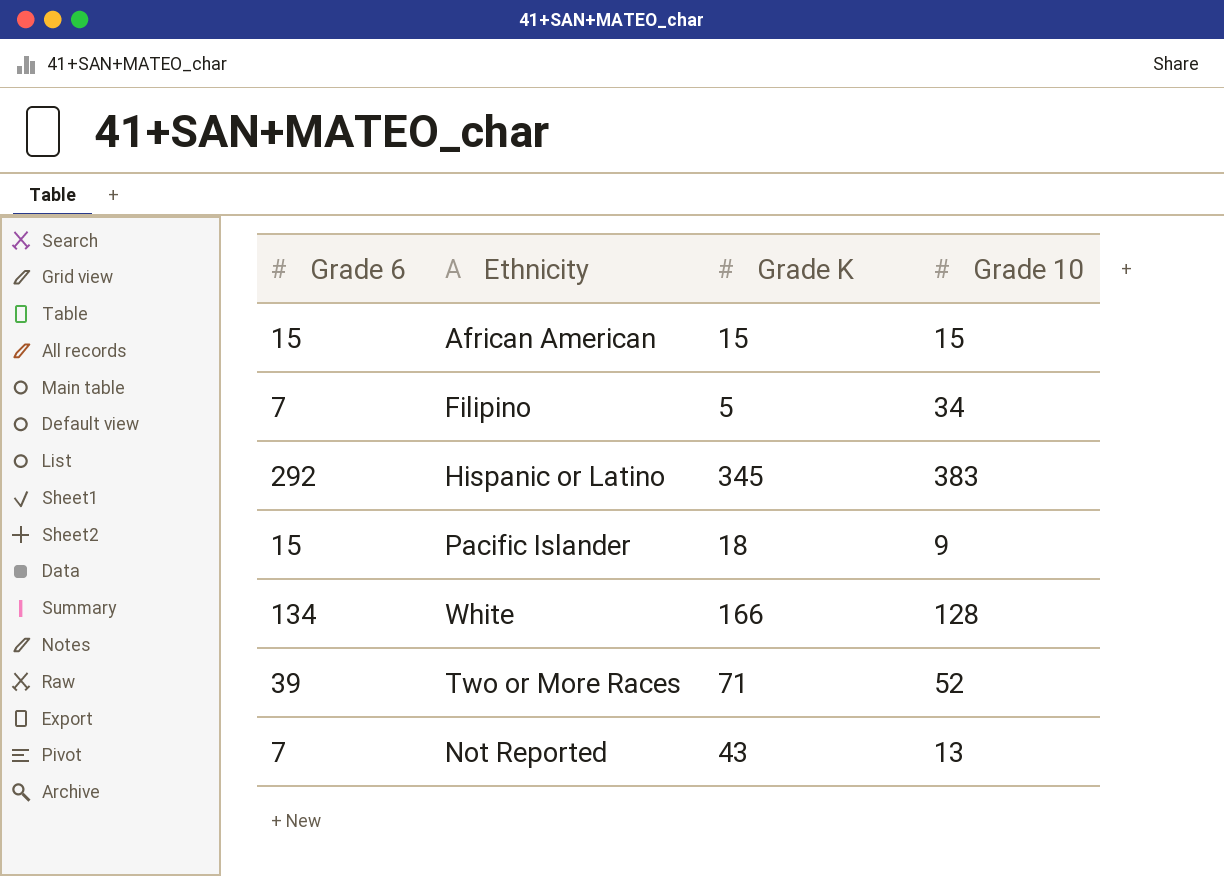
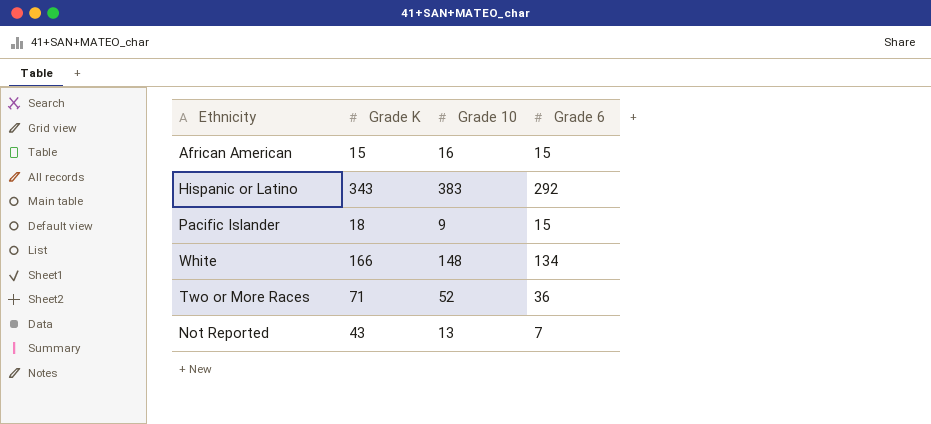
column Grade 6 | position: 1 -> 4
row Filipino: 7 | 5 | 34 -> none
African American | Grade 10: 15 -> 16
Hispanic or Latino | Grade K: 345 -> 343
White | Grade 10: 128 -> 148
Two or More Races | Grade 6: 39 -> 36

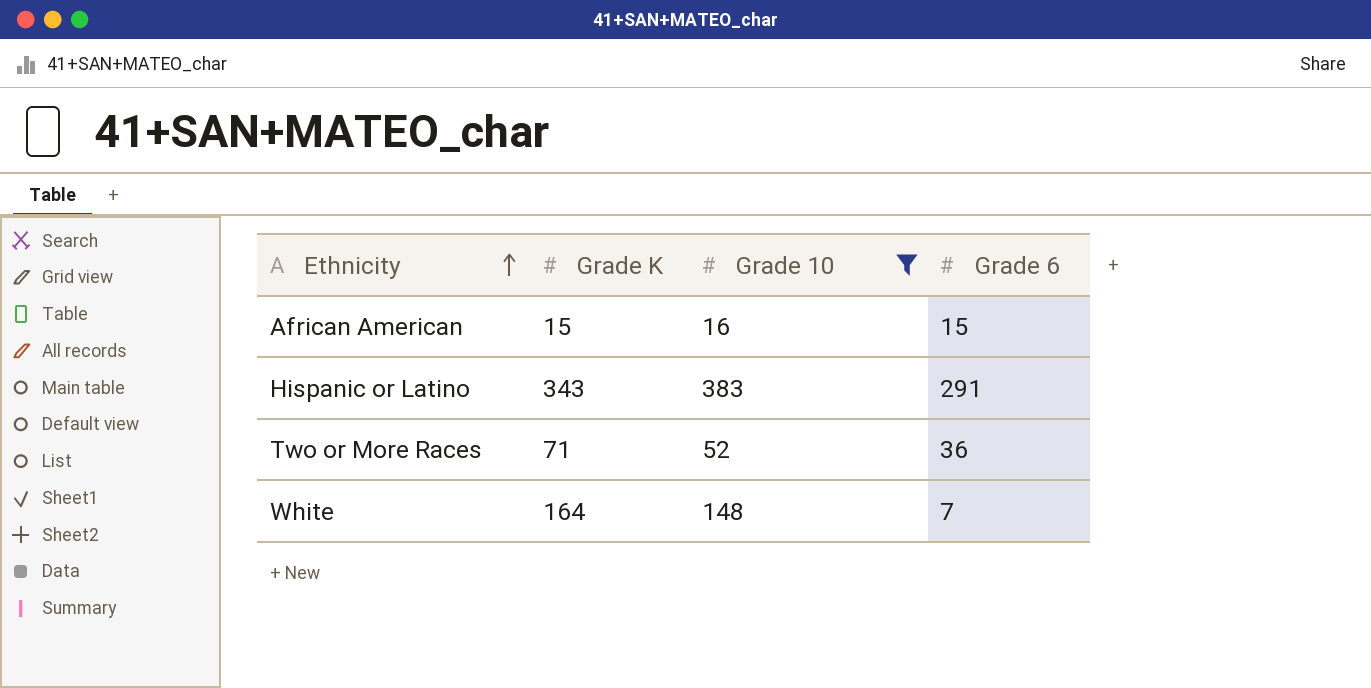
filter: none -> Grade 10 >= 16
row order: none -> Ethnicity ascending
Hispanic or Latino | Grade 6: 292 -> 291
White | Grade K: 166 -> 164
White | Grade 6: 134 -> 7

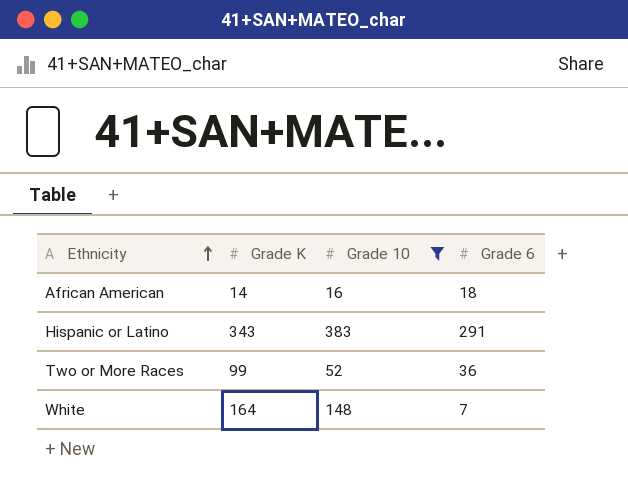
African American | Grade K: 15 -> 14
African American | Grade 6: 15 -> 18
Two or More Races | Grade K: 71 -> 99

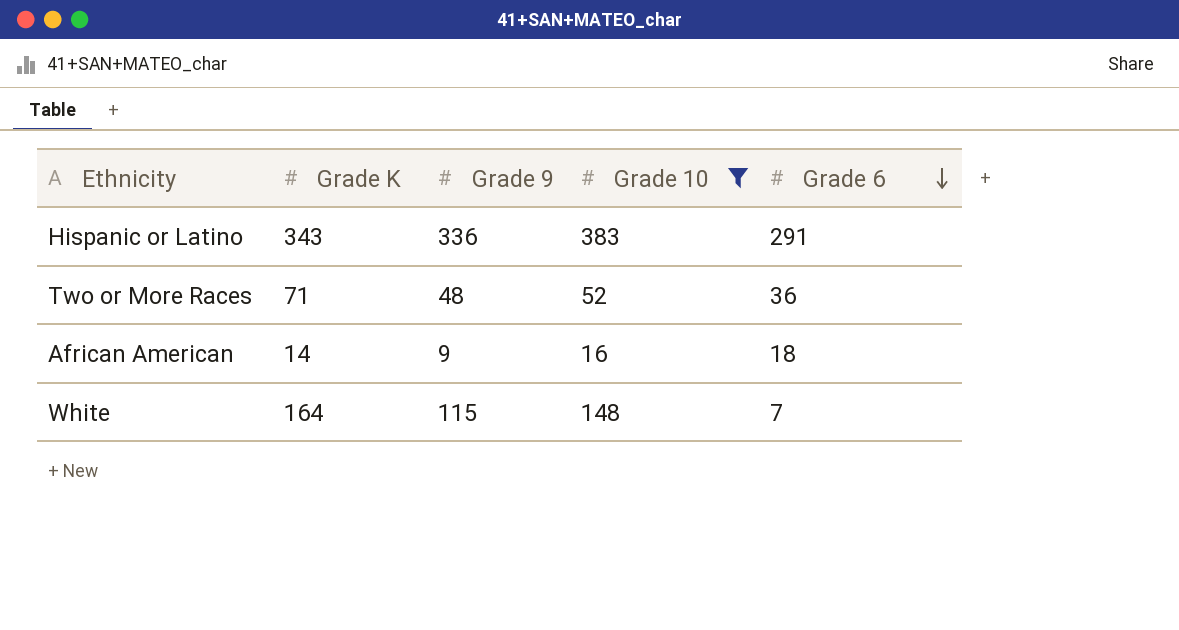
row order: Ethnicity ascending -> Grade 6 descending
column Grade 9 | position: none -> 3
Two or More Races | Grade K: 99 -> 71

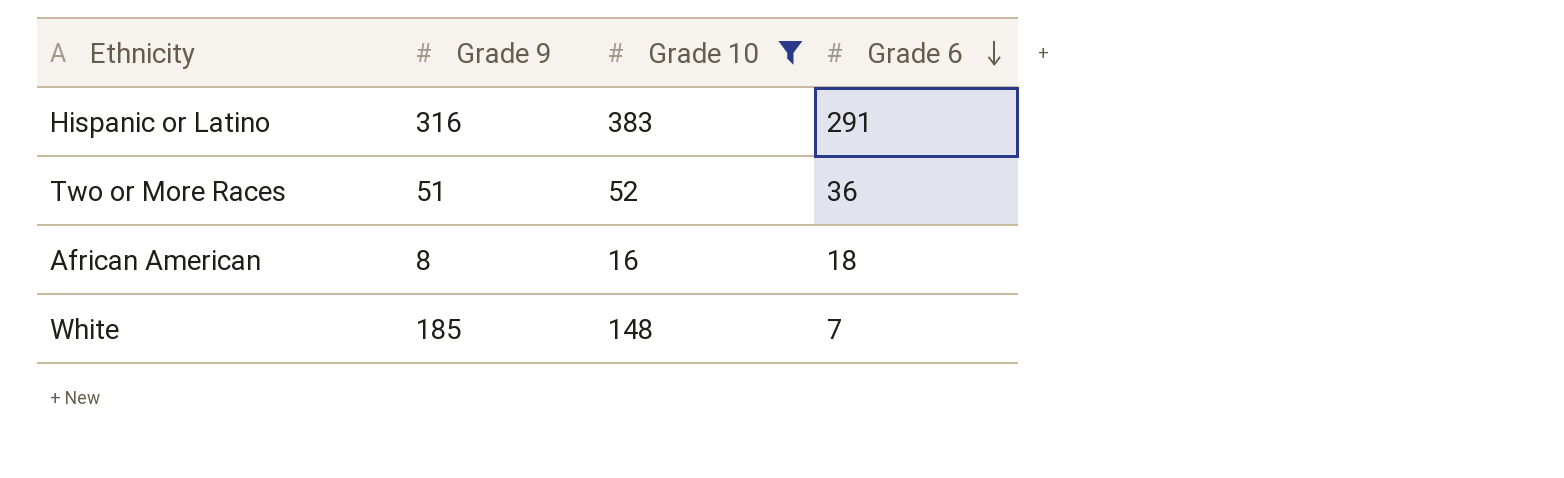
column Grade K | position: 2 -> none
Hispanic or Latino | Grade 9: 336 -> 316
Two or More Races | Grade 9: 48 -> 51
African American | Grade 9: 9 -> 8
White | Grade 9: 115 -> 185

